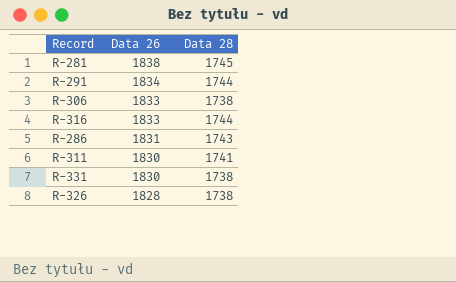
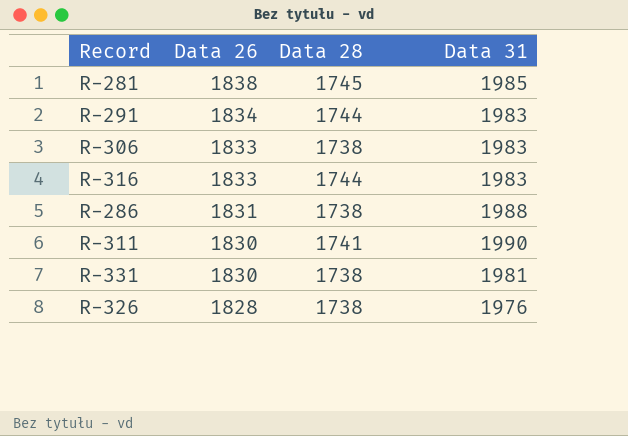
column Data 31 | position: none -> 4
R-286 | Data 28: 1743 -> 1738

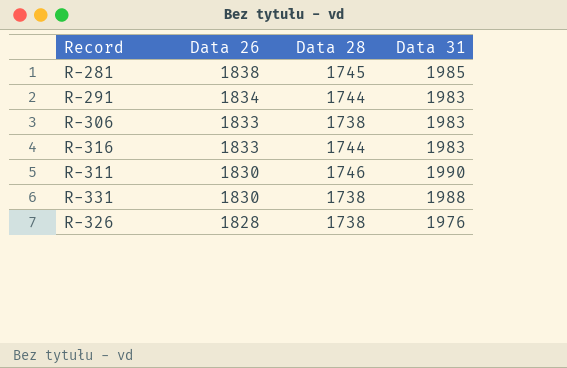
row R-286: 1831 | 1738 | 1988 -> none
R-311 | Data 28: 1741 -> 1746
R-331 | Data 31: 1981 -> 1988

